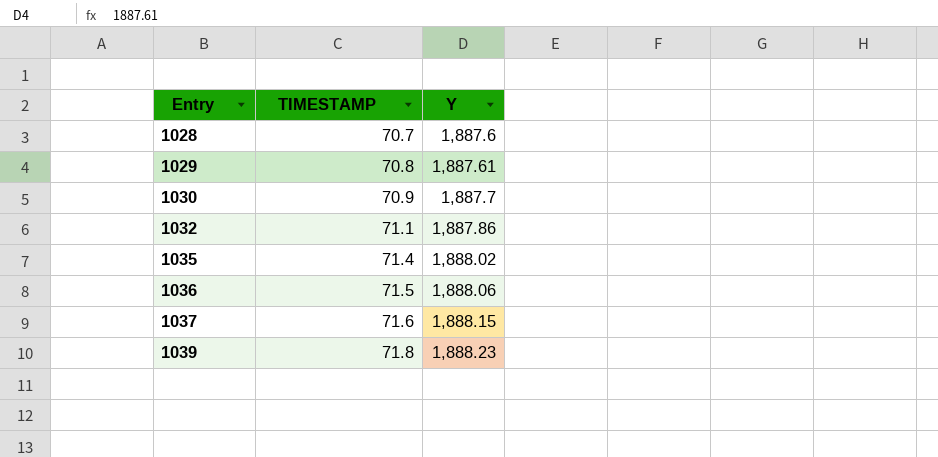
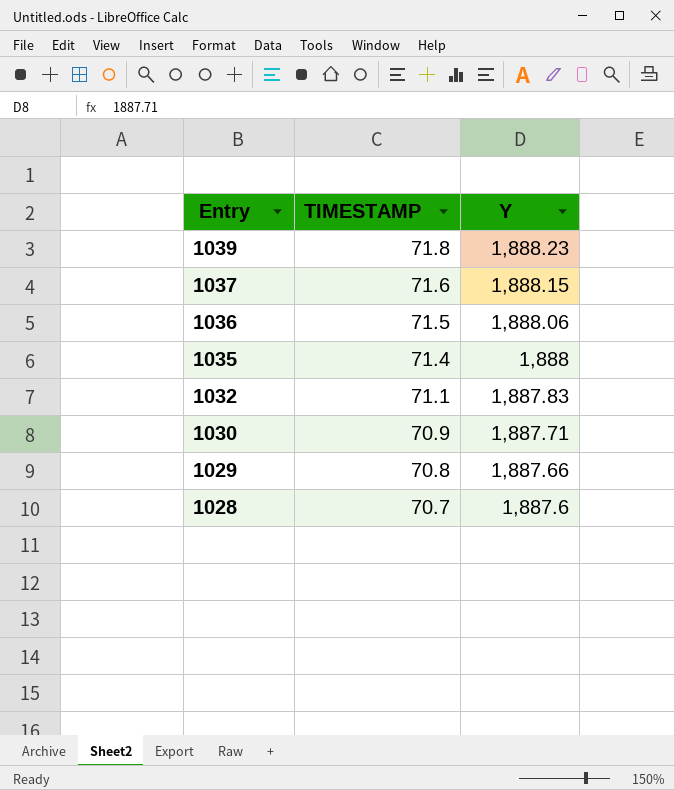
row order: Entry ascending -> Entry descending
1035 | Y: 1,888.02 -> 1,888
1032 | Y: 1,887.86 -> 1,887.83
1030 | Y: 1,887.7 -> 1,887.71
1029 | Y: 1,887.61 -> 1,887.66

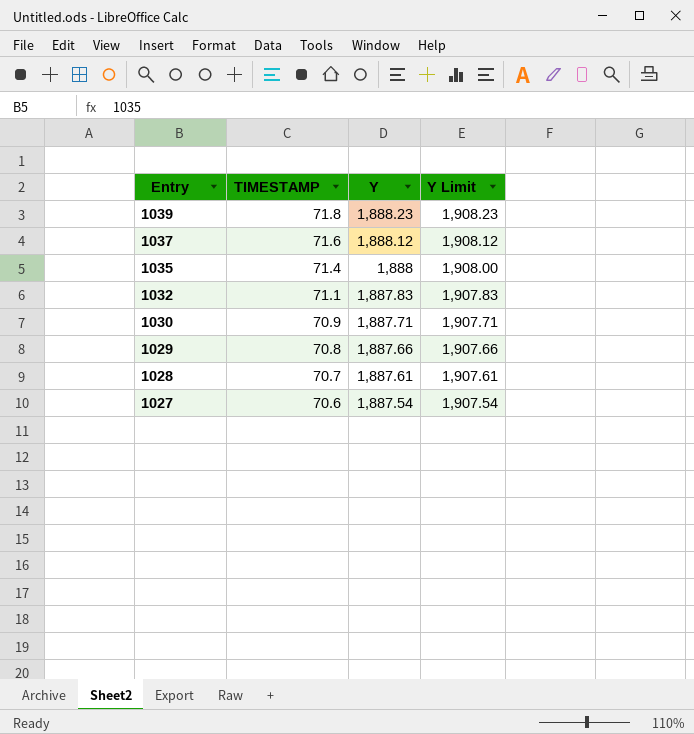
column Y Limit | formula: none -> [Y] + 20
row 1036: 71.5 | 1,888.06 -> none
1037 | Y: 1,888.15 -> 1,888.12
1028 | Y: 1,887.6 -> 1,887.61
row 1027: none -> 70.6 | 1,887.54 | 1,907.54

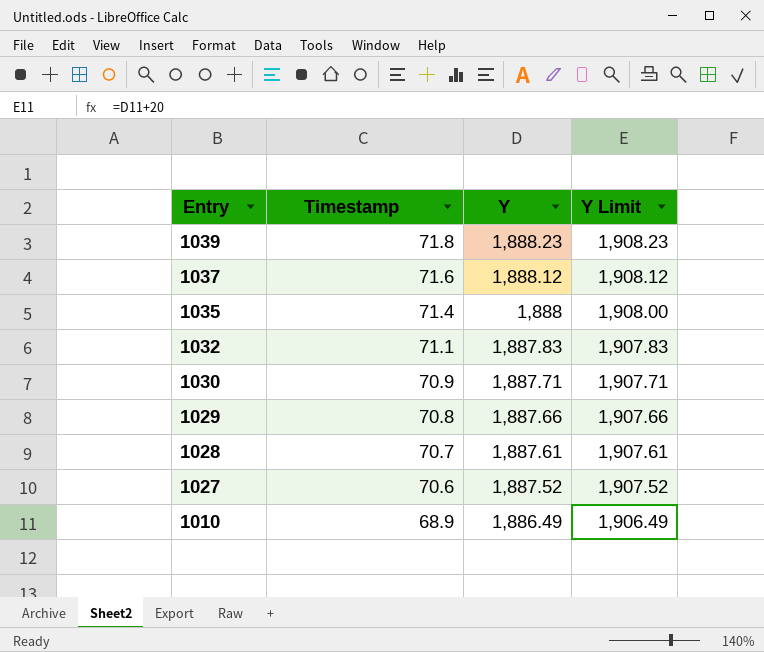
column name: TIMESTAMP -> Timestamp
1027 | Y: 1,887.54 -> 1,887.52
1027 | Y Limit: 1,907.54 -> 1,907.52
row 1010: none -> 68.9 | 1,886.49 | 1,906.49

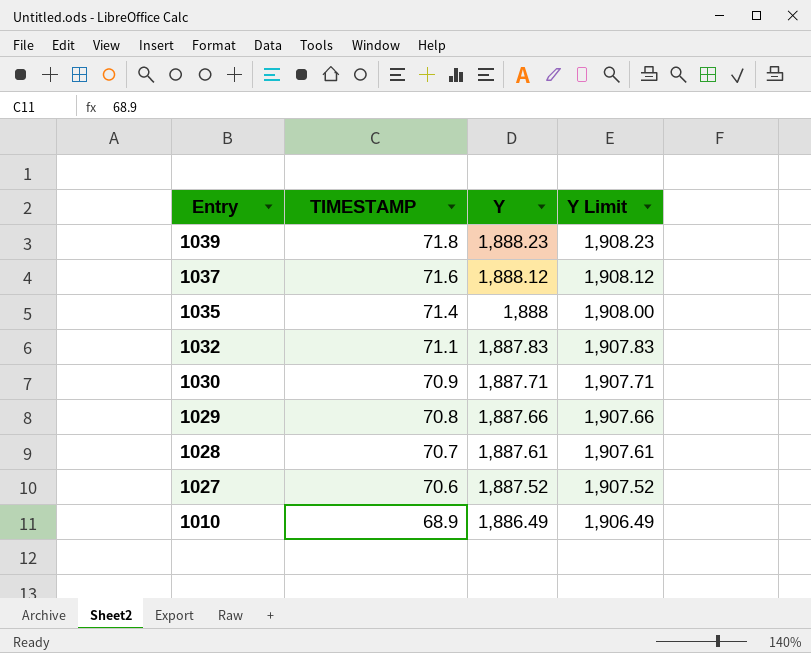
column name: Timestamp -> TIMESTAMP

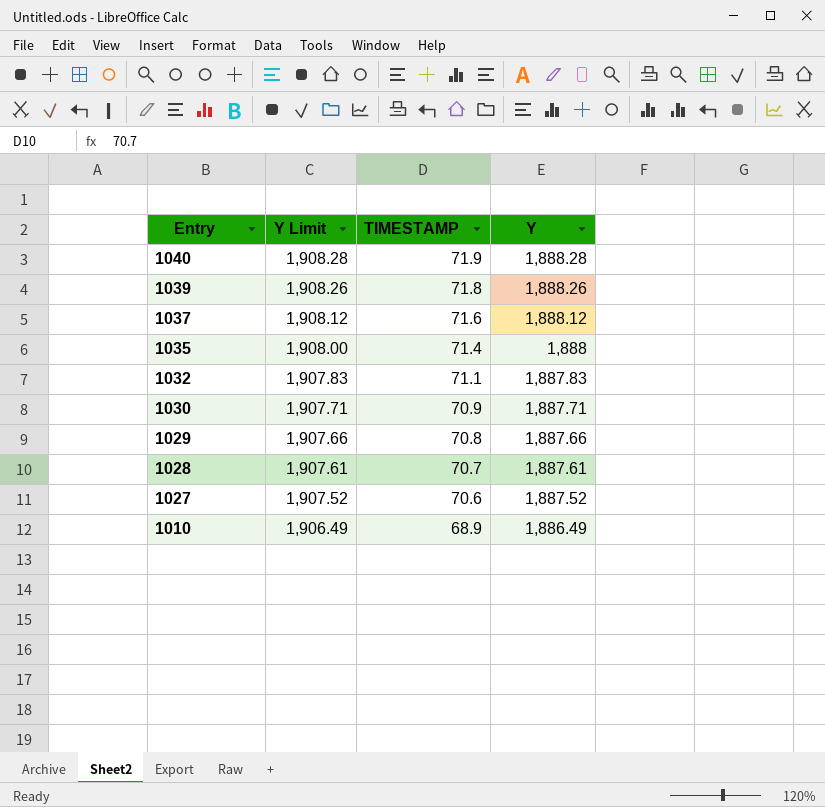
column Y Limit | position: 4 -> 2
row 1040: none -> 1,908.28 | 71.9 | 1,888.28
1039 | Y Limit: 1,908.23 -> 1,908.26
1039 | Y: 1,888.23 -> 1,888.26

